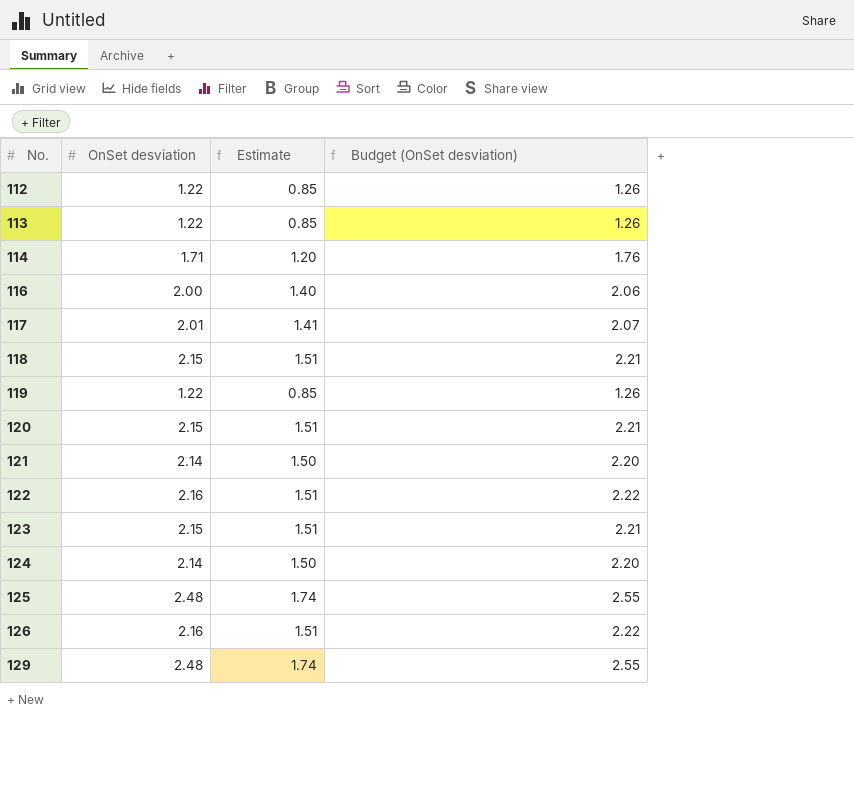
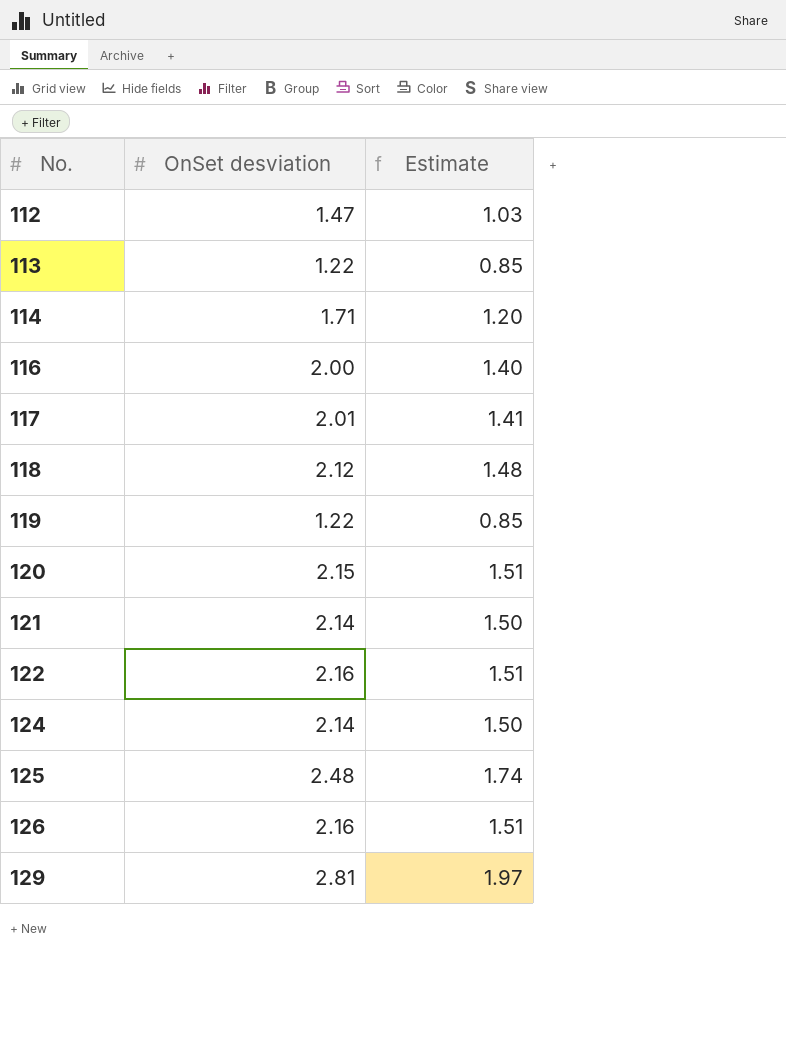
column Budget (OnSet desviation) | formula: [OnSet desviation] * 1.03 -> none
row 123: 2.15 | 1.51 | 2.21 -> none
112 | OnSet desviation: 1.22 -> 1.47
112 | Estimate: 0.85 -> 1.03
118 | OnSet desviation: 2.15 -> 2.12
118 | Estimate: 1.51 -> 1.48
129 | OnSet desviation: 2.48 -> 2.81
129 | Estimate: 1.74 -> 1.97

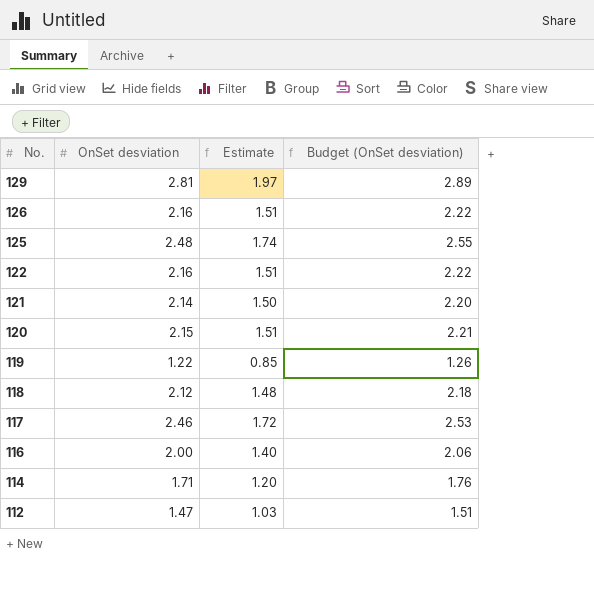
row order: No. ascending -> No. descending
column Budget (OnSet desviation) | formula: none -> [OnSet desviation] * 1.03
row 113: 1.22 | 0.85 -> none
row 124: 2.14 | 1.50 -> none
117 | OnSet desviation: 2.01 -> 2.46
117 | Estimate: 1.41 -> 1.72

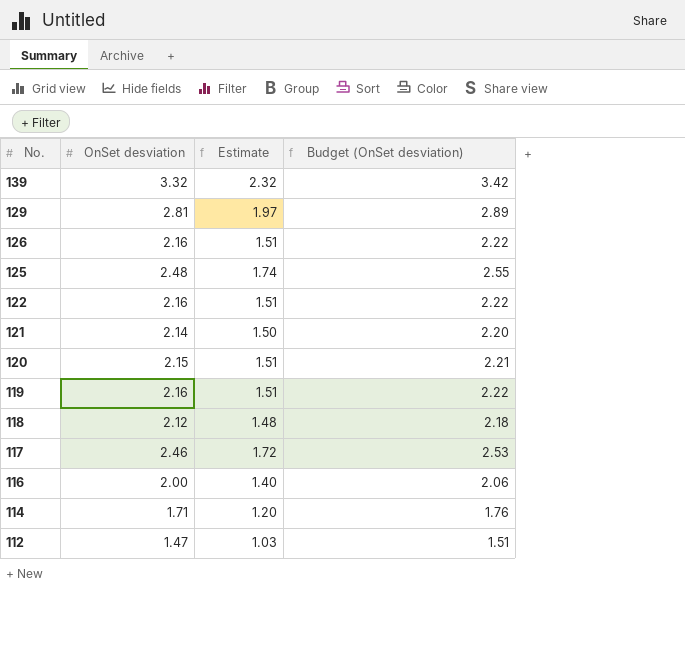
row 139: none -> 3.32 | 2.32 | 3.42
119 | OnSet desviation: 1.22 -> 2.16
119 | Estimate: 0.85 -> 1.51
119 | Budget (OnSet desviation): 1.26 -> 2.22

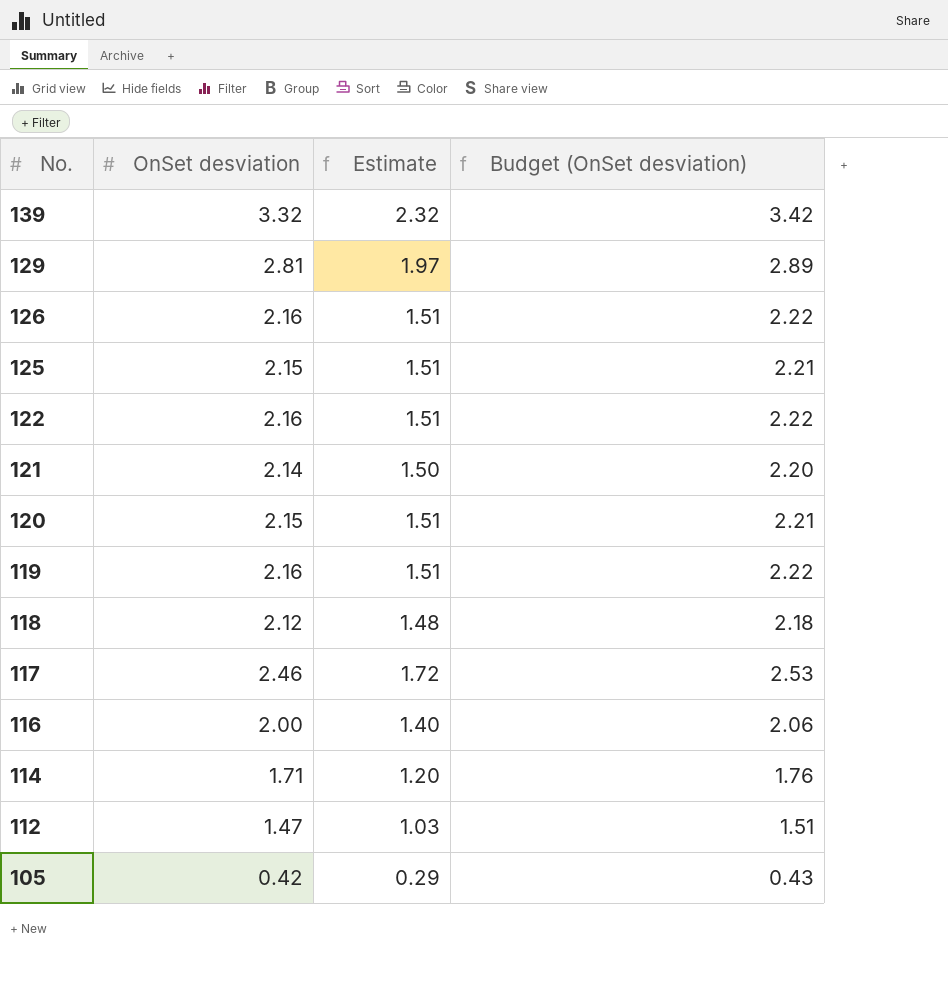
125 | OnSet desviation: 2.48 -> 2.15
125 | Estimate: 1.74 -> 1.51
125 | Budget (OnSet desviation): 2.55 -> 2.21
row 105: none -> 0.42 | 0.29 | 0.43

